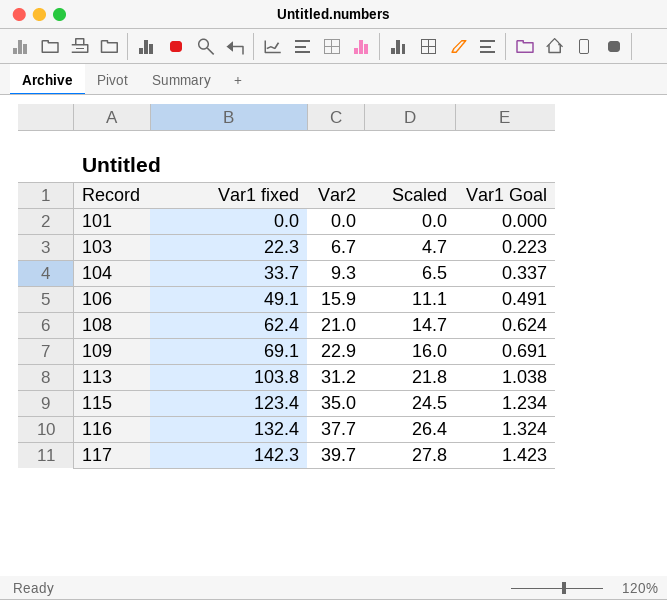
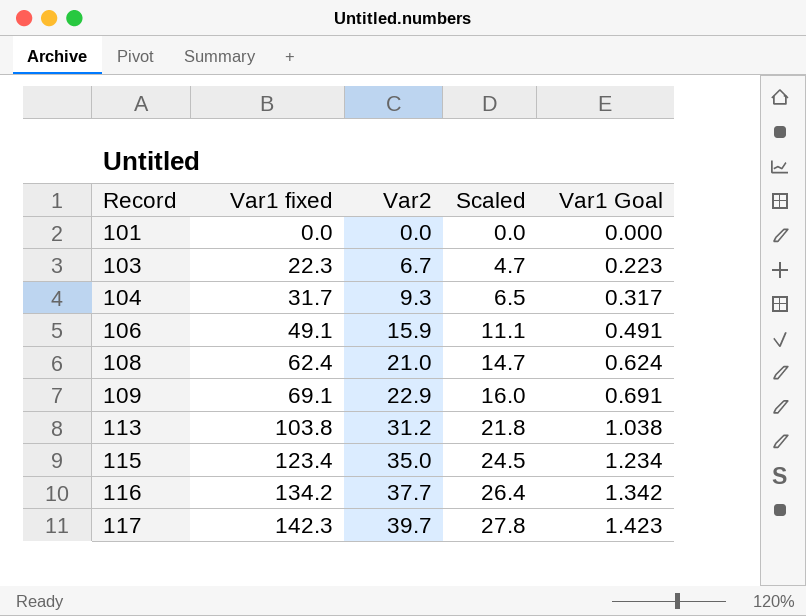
104 | Var1 fixed: 33.7 -> 31.7
104 | Var1 Goal: 0.337 -> 0.317
116 | Var1 fixed: 132.4 -> 134.2
116 | Var1 Goal: 1.324 -> 1.342

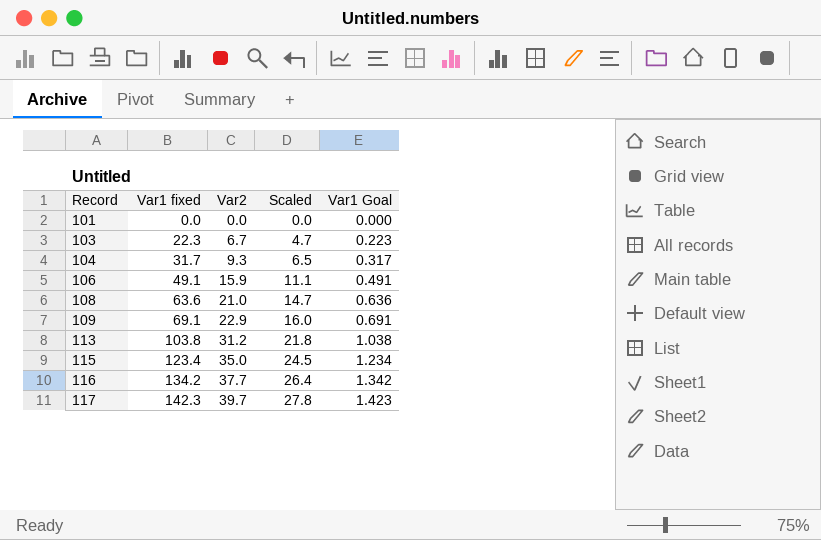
108 | Var1 fixed: 62.4 -> 63.6
108 | Var1 Goal: 0.624 -> 0.636

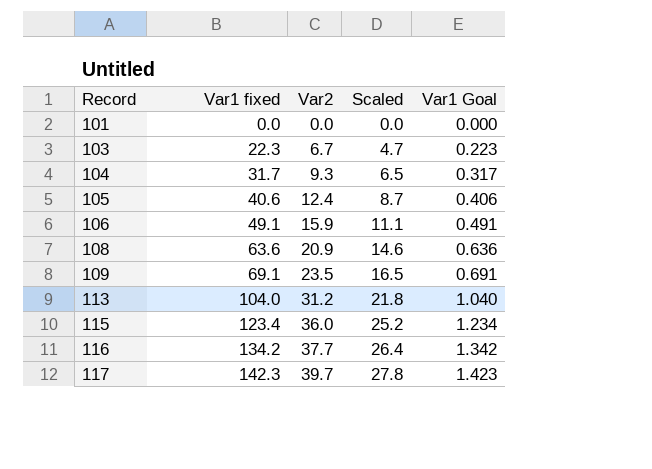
row 105: none -> 40.6 | 12.4 | 8.7 | 0.406
108 | Var2: 21.0 -> 20.9
108 | Scaled: 14.7 -> 14.6
109 | Var2: 22.9 -> 23.5
109 | Scaled: 16.0 -> 16.5
113 | Var1 fixed: 103.8 -> 104.0
113 | Var1 Goal: 1.038 -> 1.040
115 | Var2: 35.0 -> 36.0
115 | Scaled: 24.5 -> 25.2

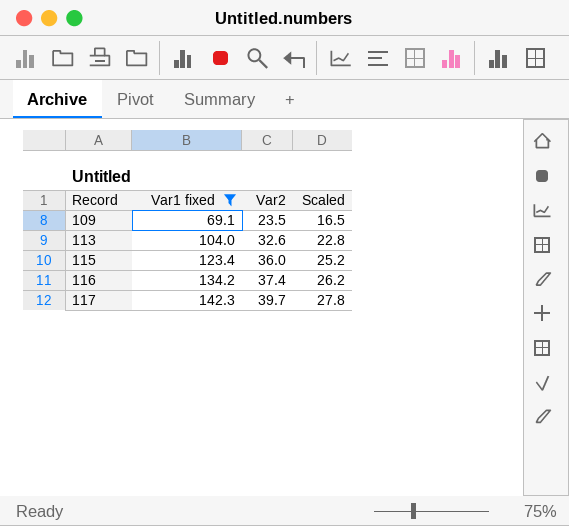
filter: none -> Var1 fixed >= 69.1
column Var1 Goal | formula: [Var1 fixed] * 0.01 -> none
113 | Var2: 31.2 -> 32.6
113 | Scaled: 21.8 -> 22.8
116 | Var2: 37.7 -> 37.4
116 | Scaled: 26.4 -> 26.2

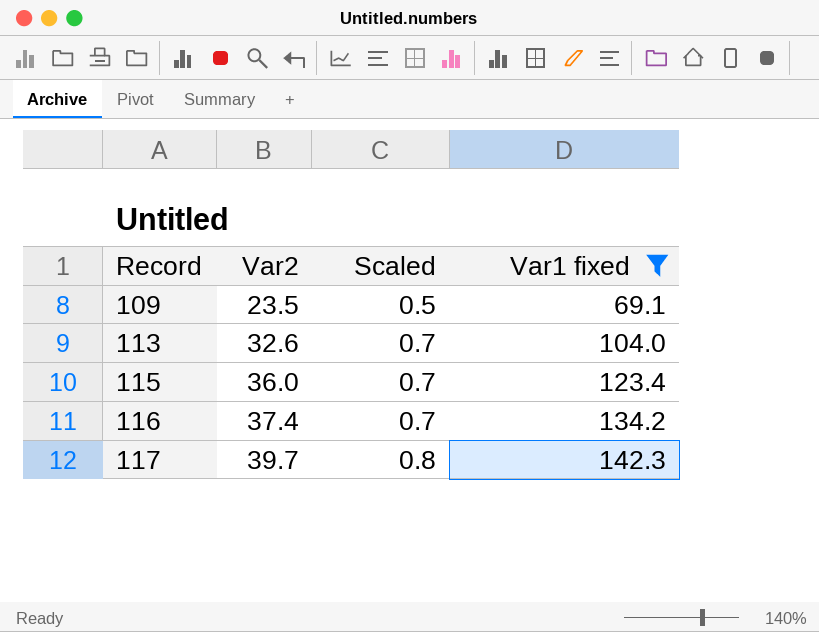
column Scaled | formula: [Var2] * 0.7 -> [Var2] * 0.02
column Var1 fixed | position: 2 -> 4

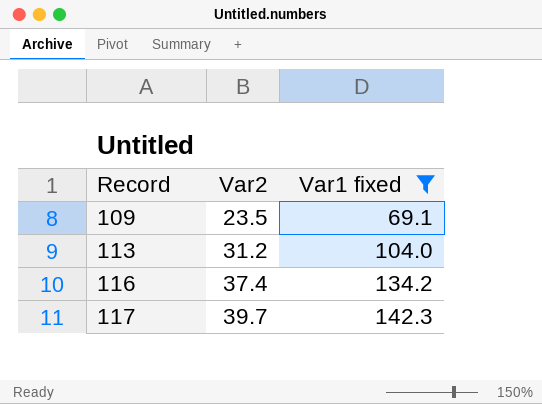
column Scaled | formula: [Var2] * 0.02 -> none
row 115: 36.0 | 0.7 | 123.4 -> none
113 | Var2: 32.6 -> 31.2

